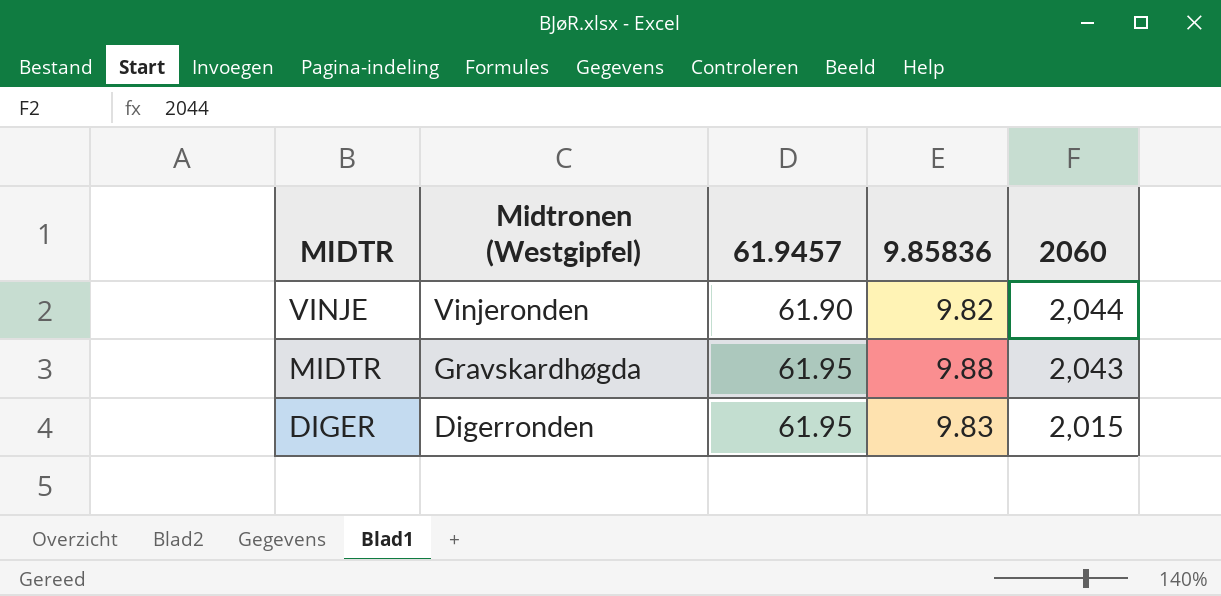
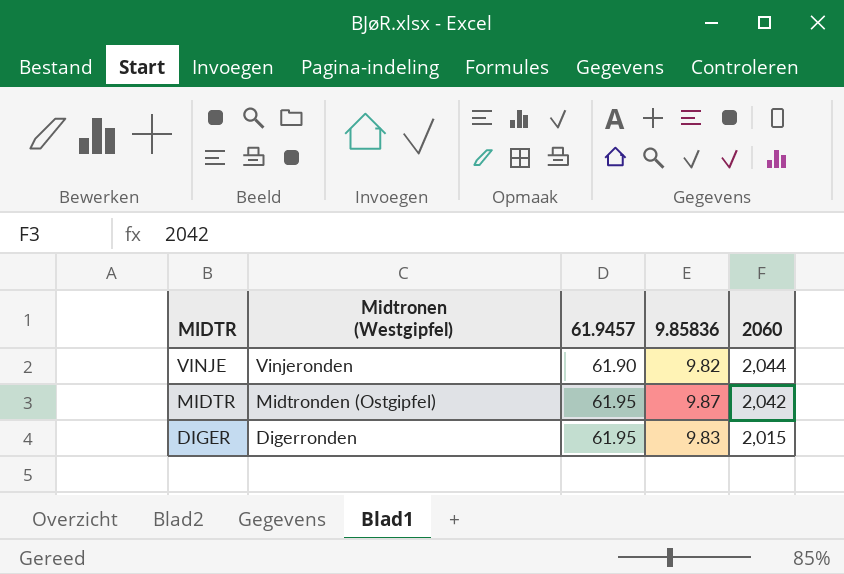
MIDTR | Midtronen (Westgipfel): Gravskardhøgda -> Midtronden (Ostgipfel)
MIDTR | 9.85836: 9.88 -> 9.87
MIDTR | 2060: 2,043 -> 2,042

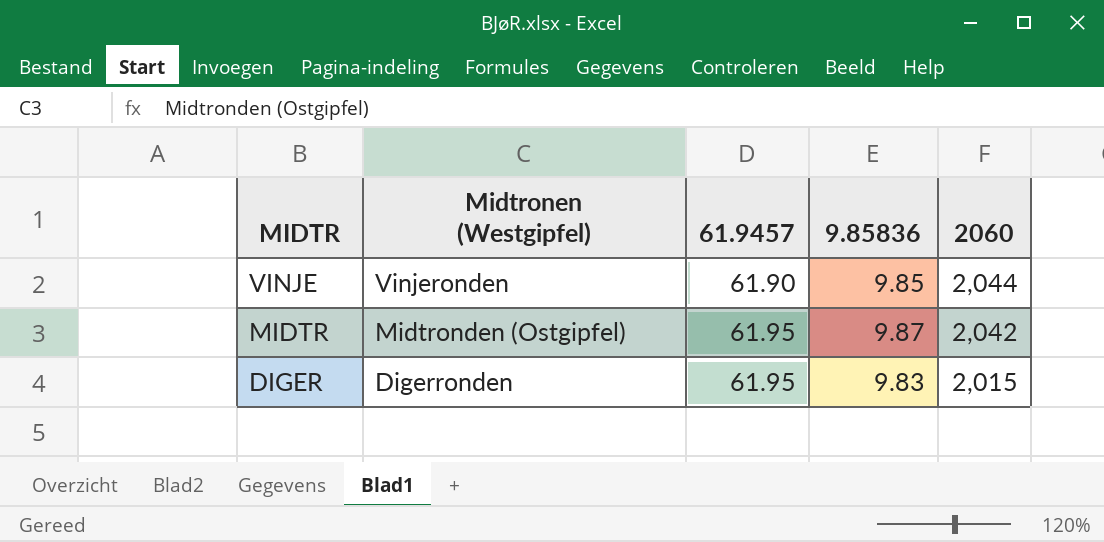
VINJE | 9.85836: 9.82 -> 9.85

